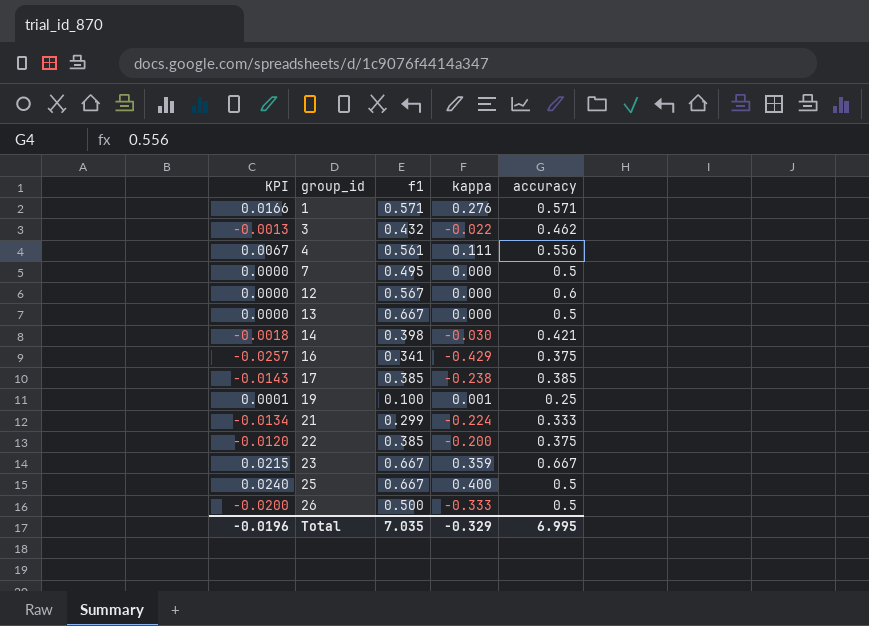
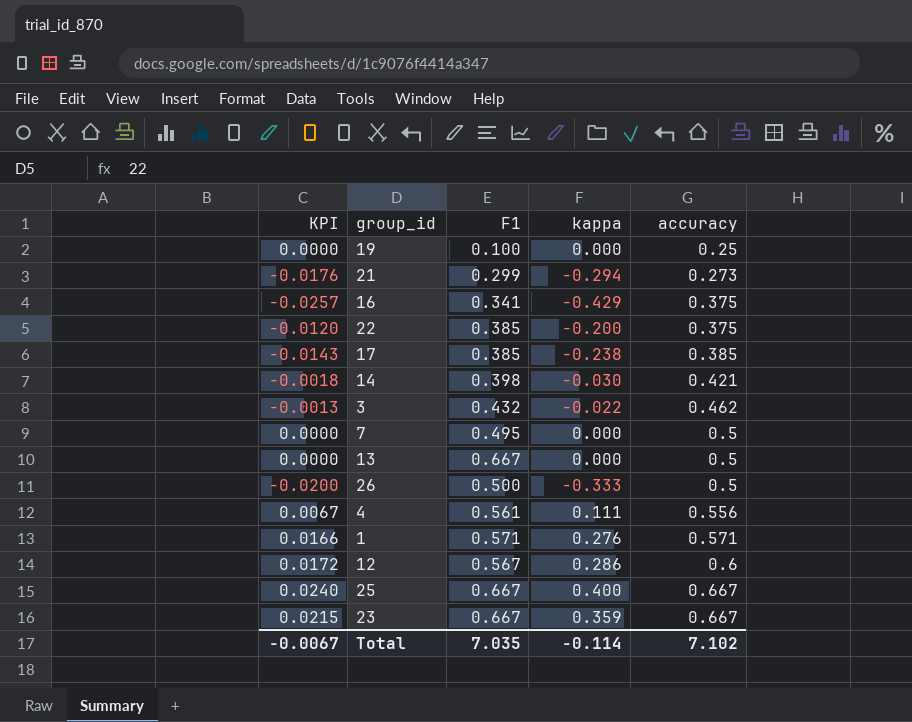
row order: group_id ascending -> accuracy ascending
column name: f1 -> F1
19 | KPI: 0.0001 -> 0.0000
19 | kappa: 0.001 -> 0.000
21 | KPI: -0.0134 -> -0.0176
21 | kappa: -0.224 -> -0.294
21 | accuracy: 0.333 -> 0.273
12 | KPI: 0.0000 -> 0.0172
12 | kappa: 0.000 -> 0.286
25 | accuracy: 0.5 -> 0.667
Total | KPI: -0.0196 -> -0.0067
Total | kappa: -0.329 -> -0.114
Total | accuracy: 6.995 -> 7.102

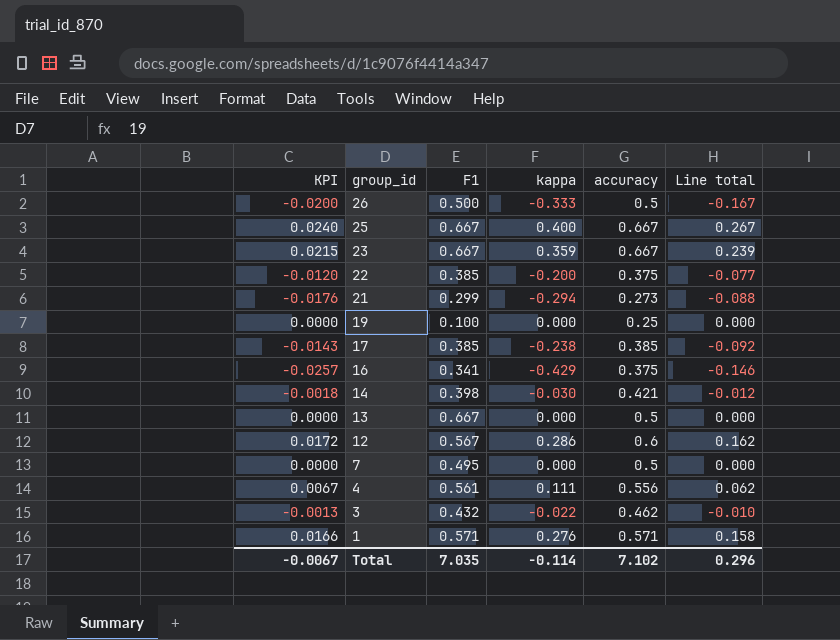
row order: accuracy ascending -> group_id descending
column Line total | formula: none -> [F1] * [kappa]

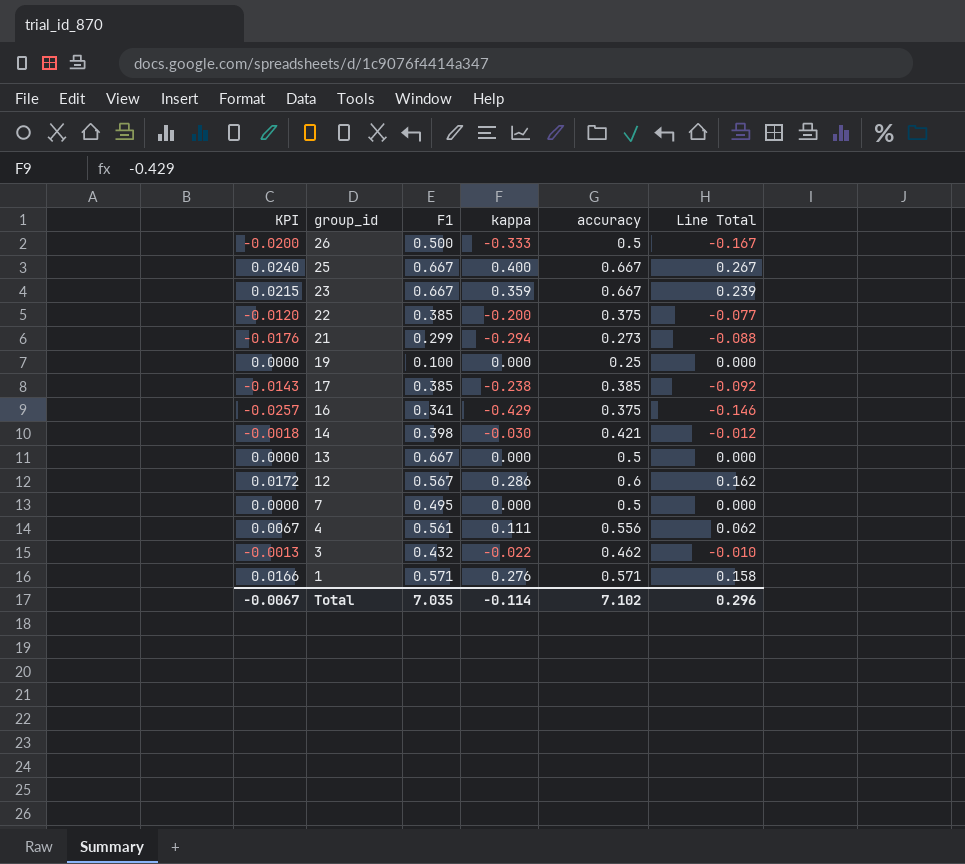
column name: Line total -> Line Total

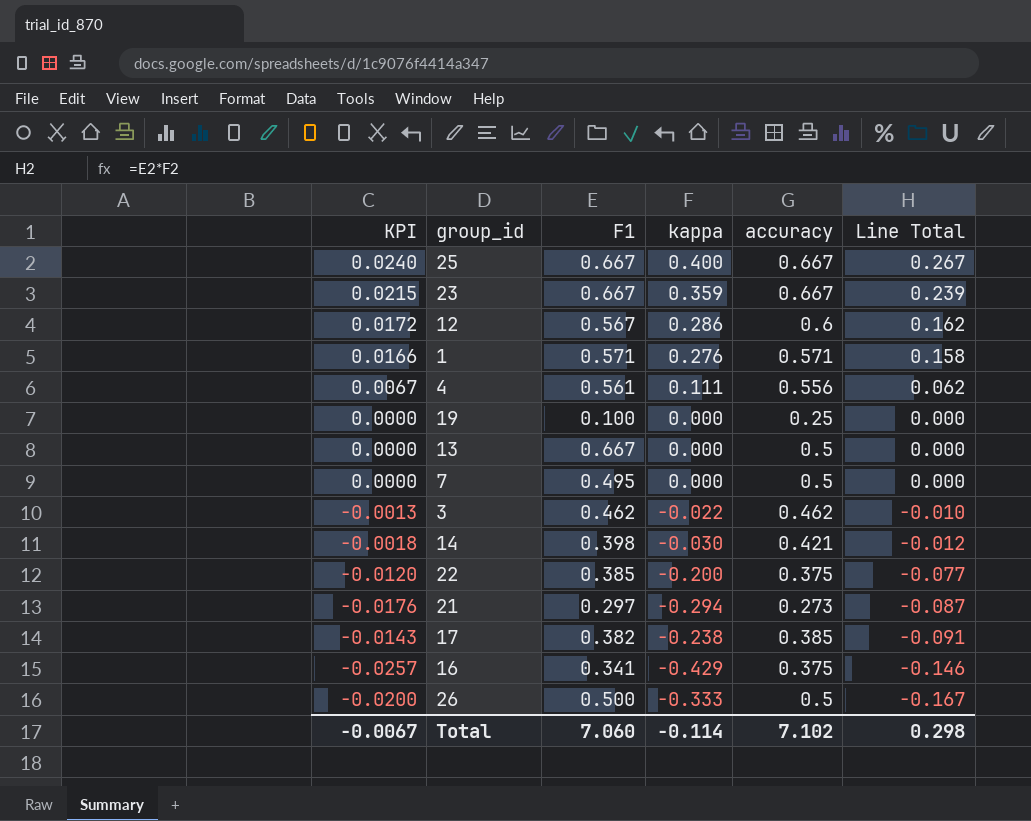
row order: group_id descending -> Line Total descending
3 | F1: 0.432 -> 0.462
21 | F1: 0.299 -> 0.297
21 | Line Total: -0.088 -> -0.087
17 | F1: 0.385 -> 0.382
17 | Line Total: -0.092 -> -0.091
Total | F1: 7.035 -> 7.060
Total | Line Total: 0.296 -> 0.298

